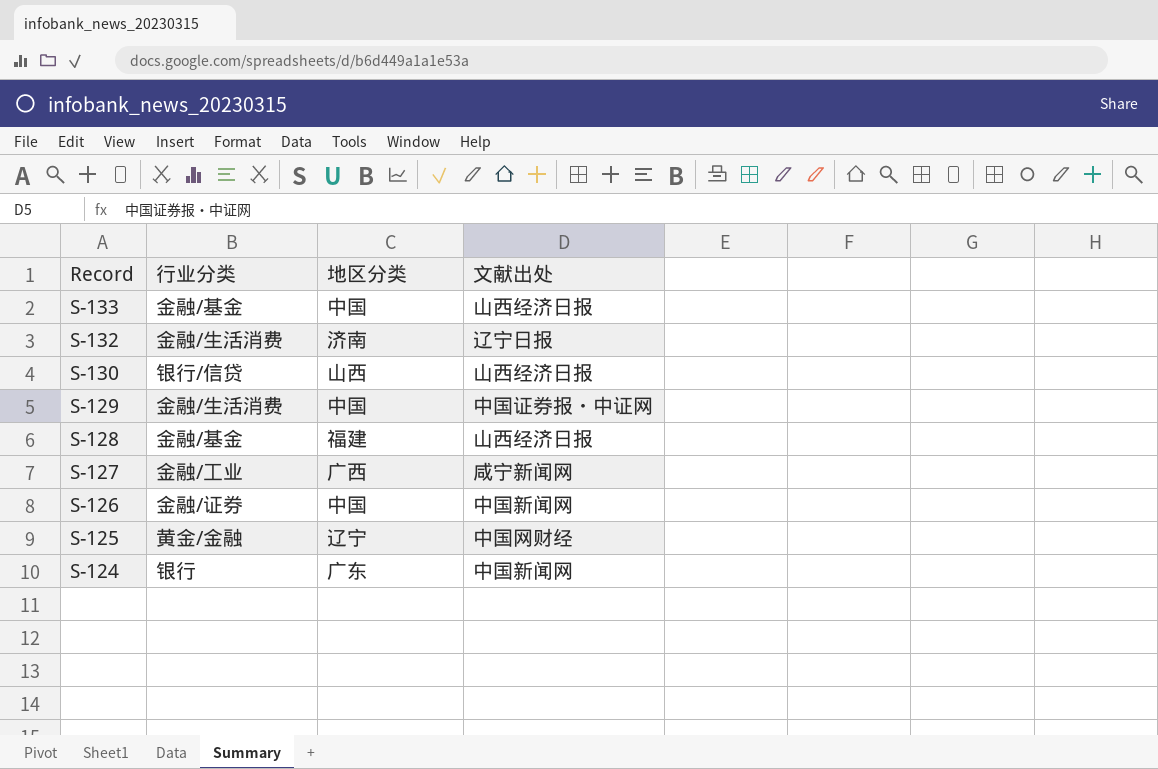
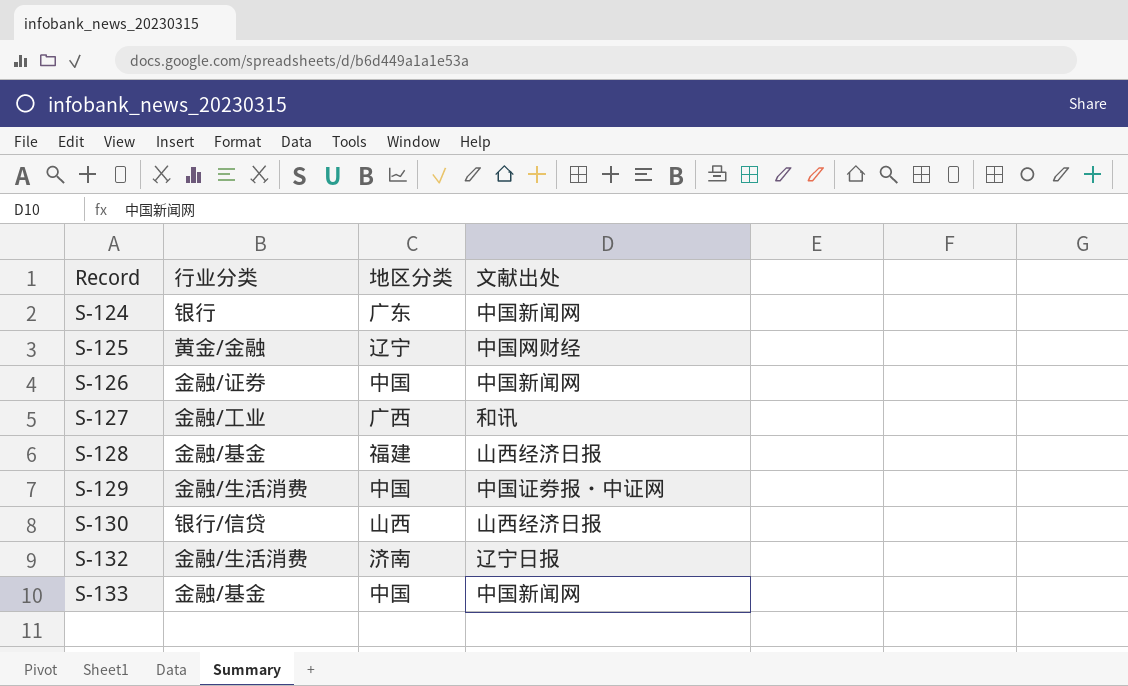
row order: Record descending -> Record ascending
S-127 | 文献出处: 咸宁新闻网 -> 和讯
S-133 | 文献出处: 山西经济日报 -> 中国新闻网

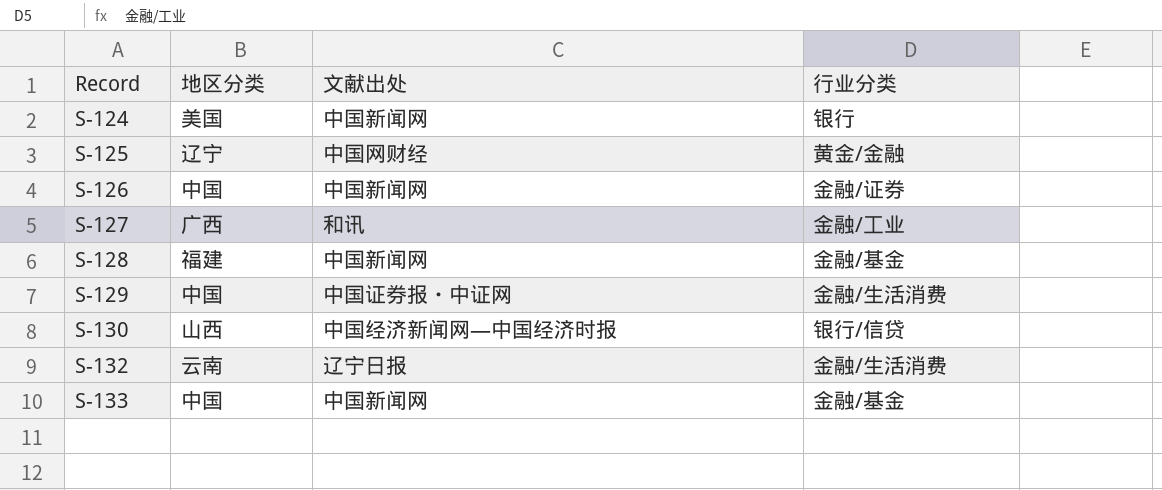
column 行业分类 | position: 2 -> 4
S-124 | 地区分类: 广东 -> 美国
S-128 | 文献出处: 山西经济日报 -> 中国新闻网
S-130 | 文献出处: 山西经济日报 -> 中国经济新闻网―中国经济时报
S-132 | 地区分类: 济南 -> 云南

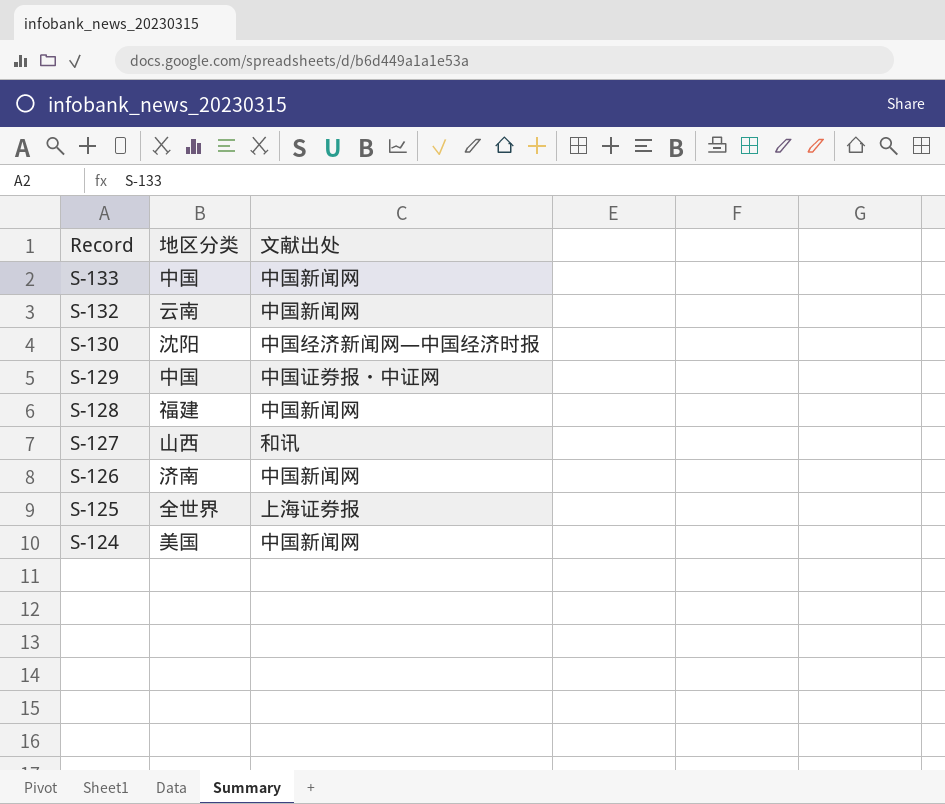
row order: Record ascending -> Record descending
column 行业分类 | position: 4 -> none
S-132 | 文献出处: 辽宁日报 -> 中国新闻网
S-130 | 地区分类: 山西 -> 沈阳
S-127 | 地区分类: 广西 -> 山西
S-126 | 地区分类: 中国 -> 济南
S-125 | 地区分类: 辽宁 -> 全世界
S-125 | 文献出处: 中国网财经 -> 上海证券报

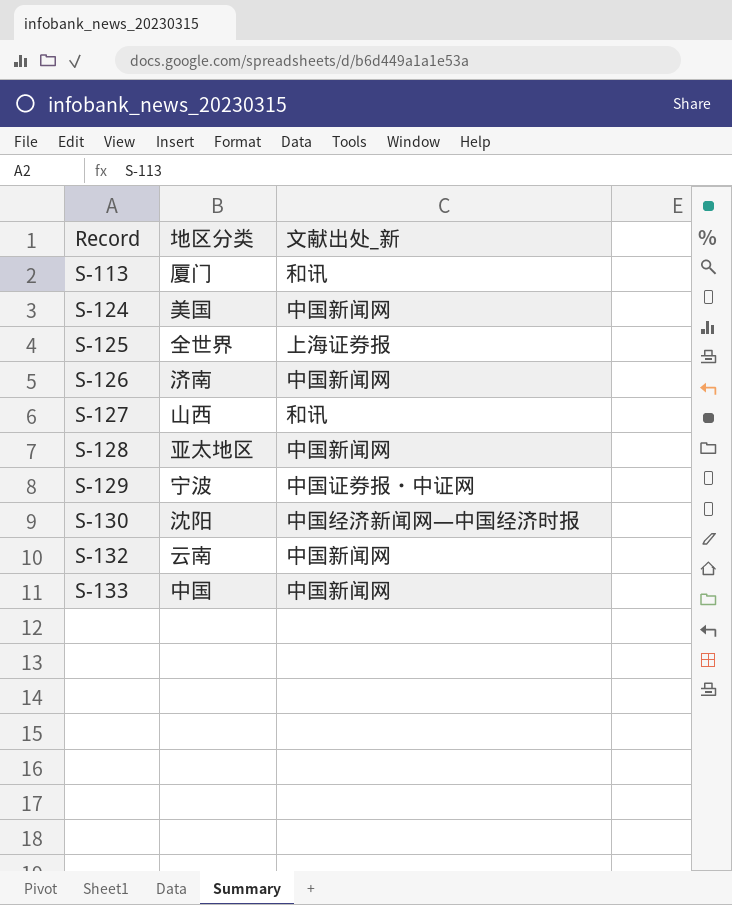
row order: Record descending -> Record ascending
column name: 文献出处 -> 文献出处_新
row S-113: none -> 厦门 | 和讯
S-128 | 地区分类: 福建 -> 亚太地区
S-129 | 地区分类: 中国 -> 宁波

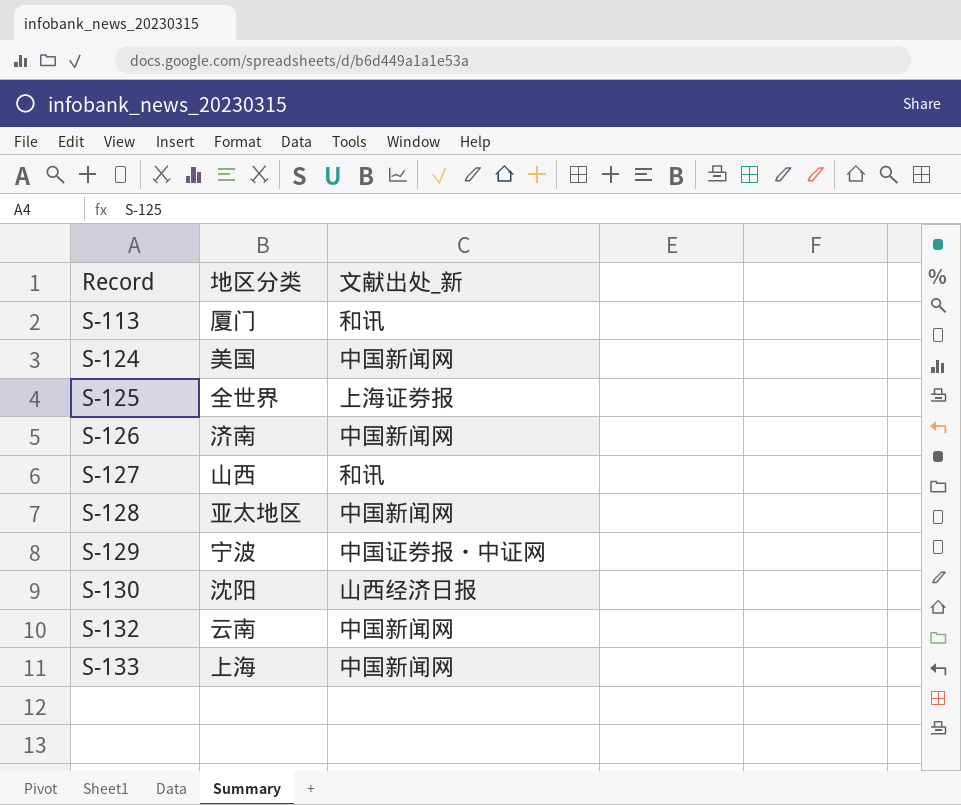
S-130 | 文献出处_新: 中国经济新闻网―中国经济时报 -> 山西经济日报
S-133 | 地区分类: 中国 -> 上海

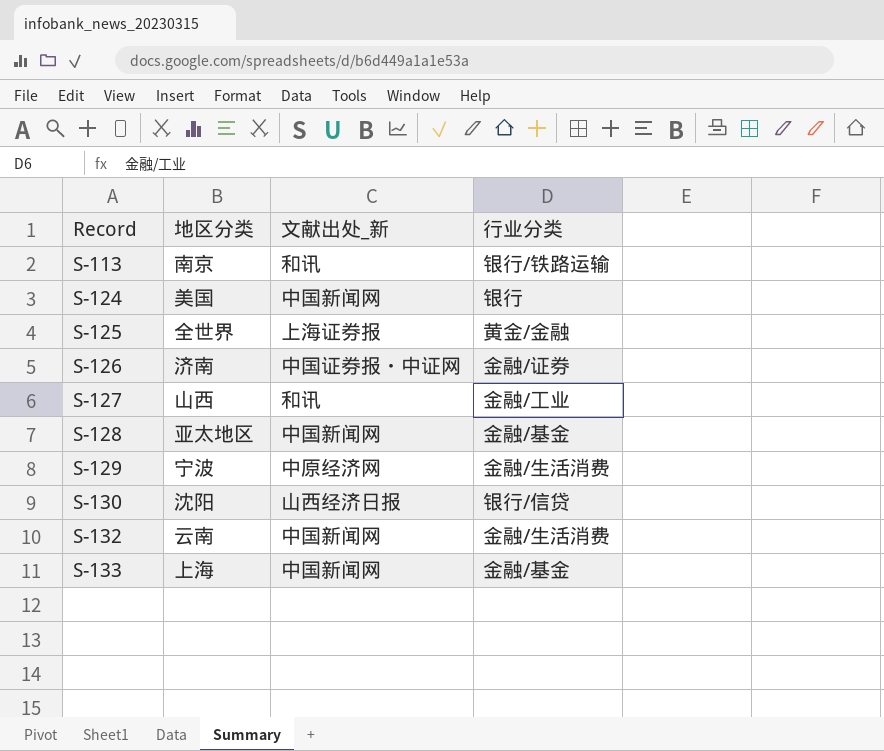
column 行业分类 | position: none -> 4
S-113 | 地区分类: 厦门 -> 南京
S-126 | 文献出处_新: 中国新闻网 -> 中国证券报・中证网
S-129 | 文献出处_新: 中国证券报・中证网 -> 中原经济网

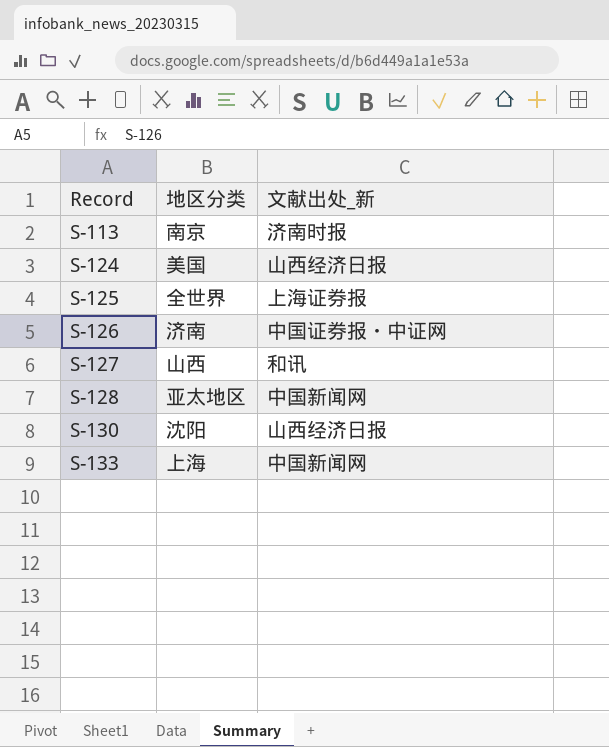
column 行业分类 | position: 4 -> none
row S-129: 宁波 | 中原经济网 | 金融/生活消费 -> none
row S-132: 云南 | 中国新闻网 | 金融/生活消费 -> none
S-113 | 文献出处_新: 和讯 -> 济南时报
S-124 | 文献出处_新: 中国新闻网 -> 山西经济日报

